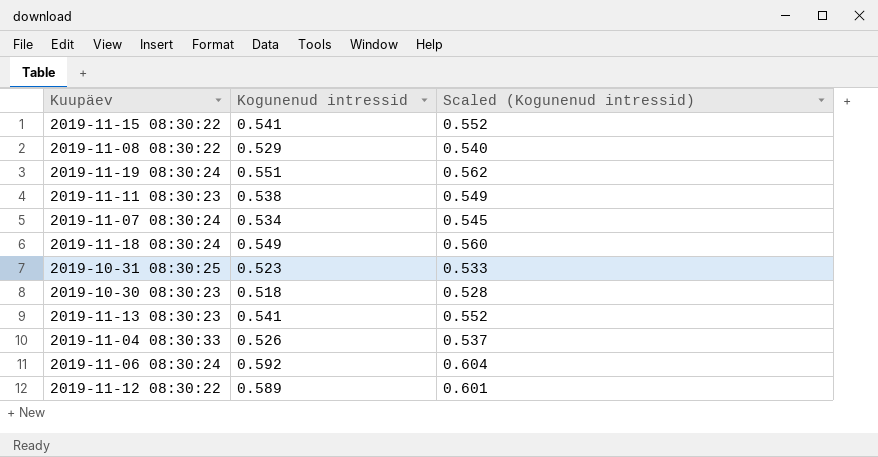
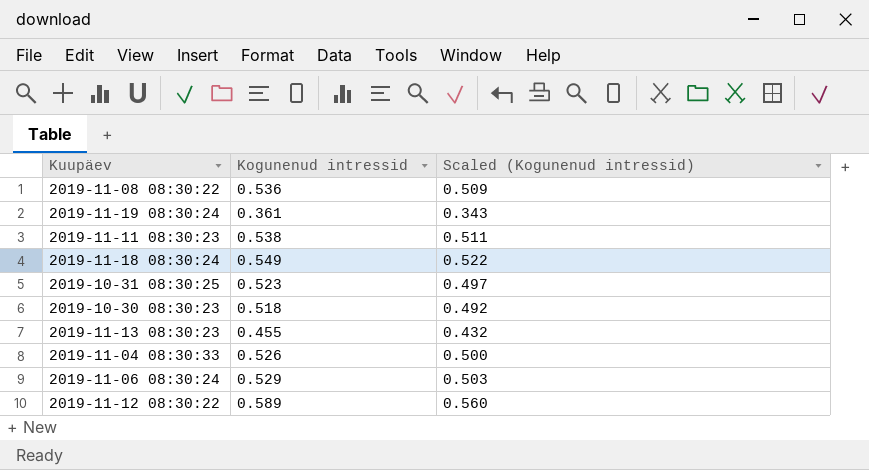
column Scaled (Kogunenud intressid) | formula: [Kogunenud intressid] * 1.02 -> [Kogunenud intressid] * 0.95
row 2019-11-15 08:30:22: 0.541 | 0.552 -> none
row 2019-11-07 08:30:24: 0.534 | 0.545 -> none
2019-11-08 08:30:22 | Kogunenud intressid: 0.529 -> 0.536
2019-11-19 08:30:24 | Kogunenud intressid: 0.551 -> 0.361
2019-11-13 08:30:23 | Kogunenud intressid: 0.541 -> 0.455
2019-11-06 08:30:24 | Kogunenud intressid: 0.592 -> 0.529

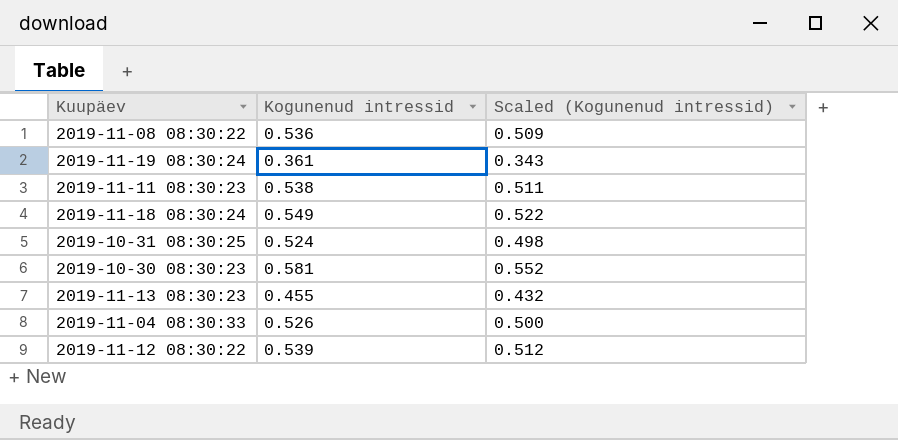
row 2019-11-06 08:30:24: 0.529 | 0.503 -> none
2019-10-31 08:30:25 | Kogunenud intressid: 0.523 -> 0.524
2019-10-31 08:30:25 | Scaled (Kogunenud intressid): 0.497 -> 0.498
2019-10-30 08:30:23 | Kogunenud intressid: 0.518 -> 0.581
2019-10-30 08:30:23 | Scaled (Kogunenud intressid): 0.492 -> 0.552
2019-11-12 08:30:22 | Kogunenud intressid: 0.589 -> 0.539
2019-11-12 08:30:22 | Scaled (Kogunenud intressid): 0.560 -> 0.512

